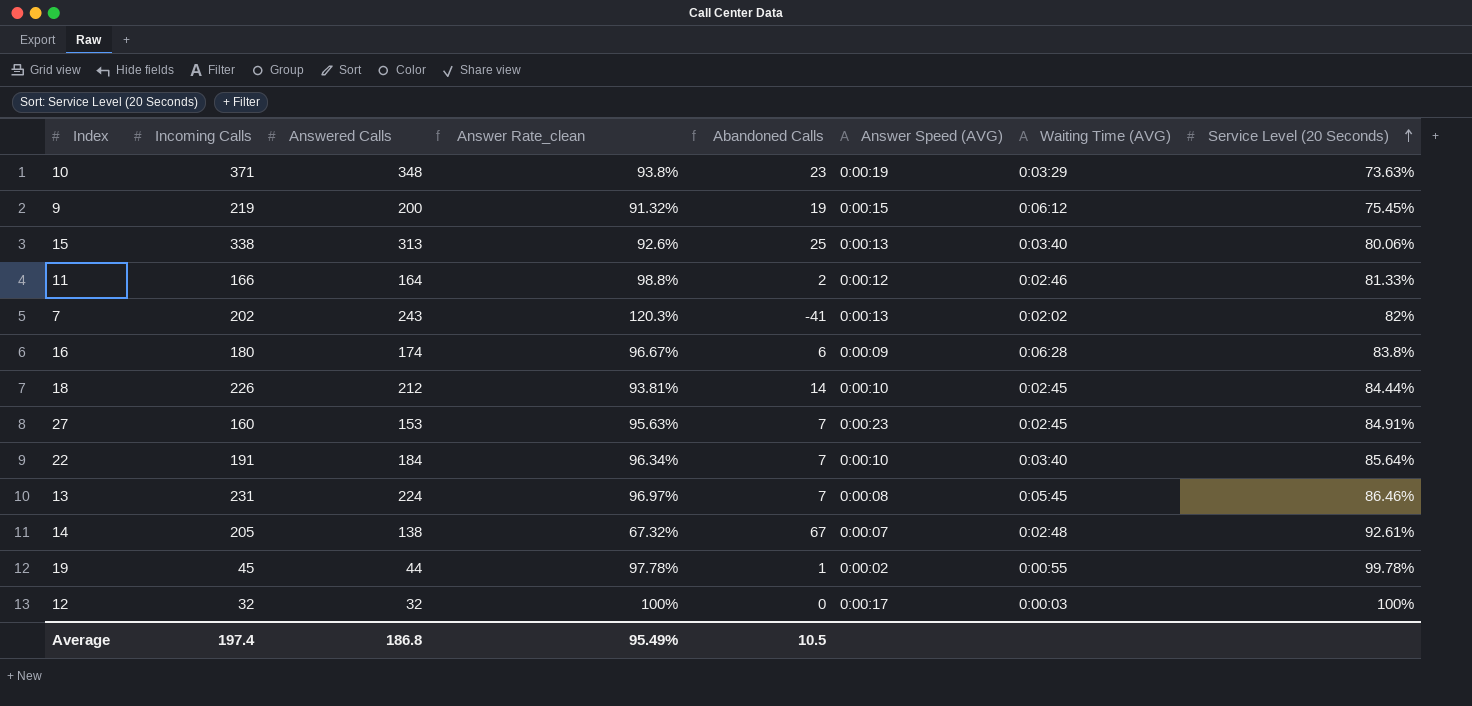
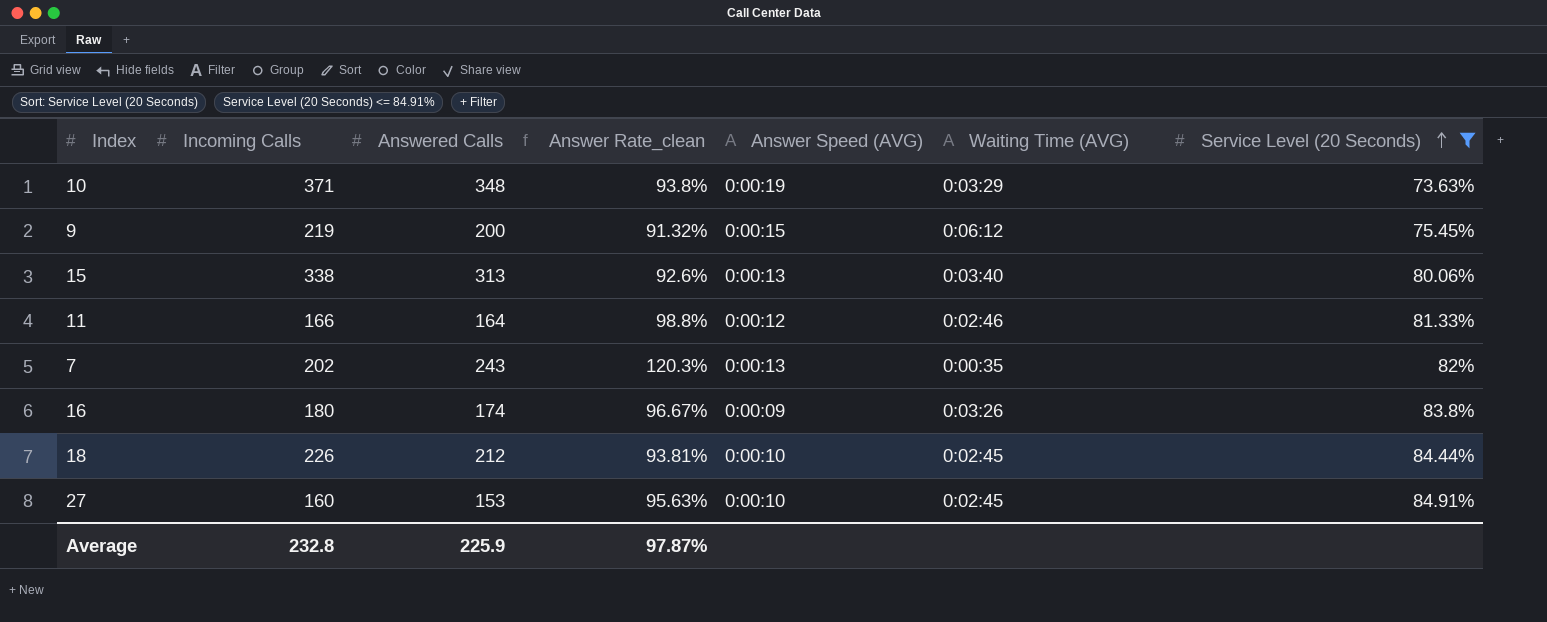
filter: none -> Service Level (20 Seconds) <= 84.91%
column Abandoned Calls | formula: [Incoming Calls] - [Answered Calls] -> none
7 | Waiting Time (AVG): 0:02:02 -> 0:00:35
16 | Waiting Time (AVG): 0:06:28 -> 0:03:26
27 | Answer Speed (AVG): 0:00:23 -> 0:00:10
Average | Incoming Calls: 197.4 -> 232.8
Average | Answered Calls: 186.8 -> 225.9
Average | Answer Rate_clean: 95.49% -> 97.87%

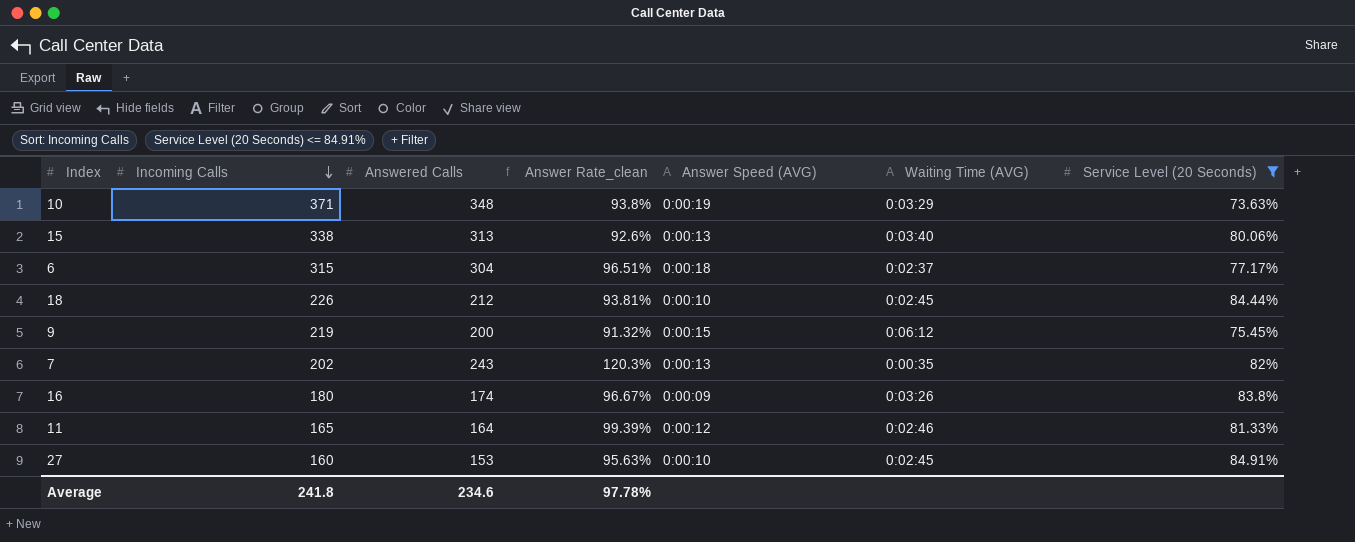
row order: Service Level (20 Seconds) ascending -> Incoming Calls descending
row 6: none -> 315 | 304 | 96.51% | 0:00:18 | 0:02:37 | 77.17%
11 | Incoming Calls: 166 -> 165
11 | Answer Rate_clean: 98.8% -> 99.39%
Average | Incoming Calls: 232.8 -> 241.8
Average | Answered Calls: 225.9 -> 234.6
Average | Answer Rate_clean: 97.87% -> 97.78%

